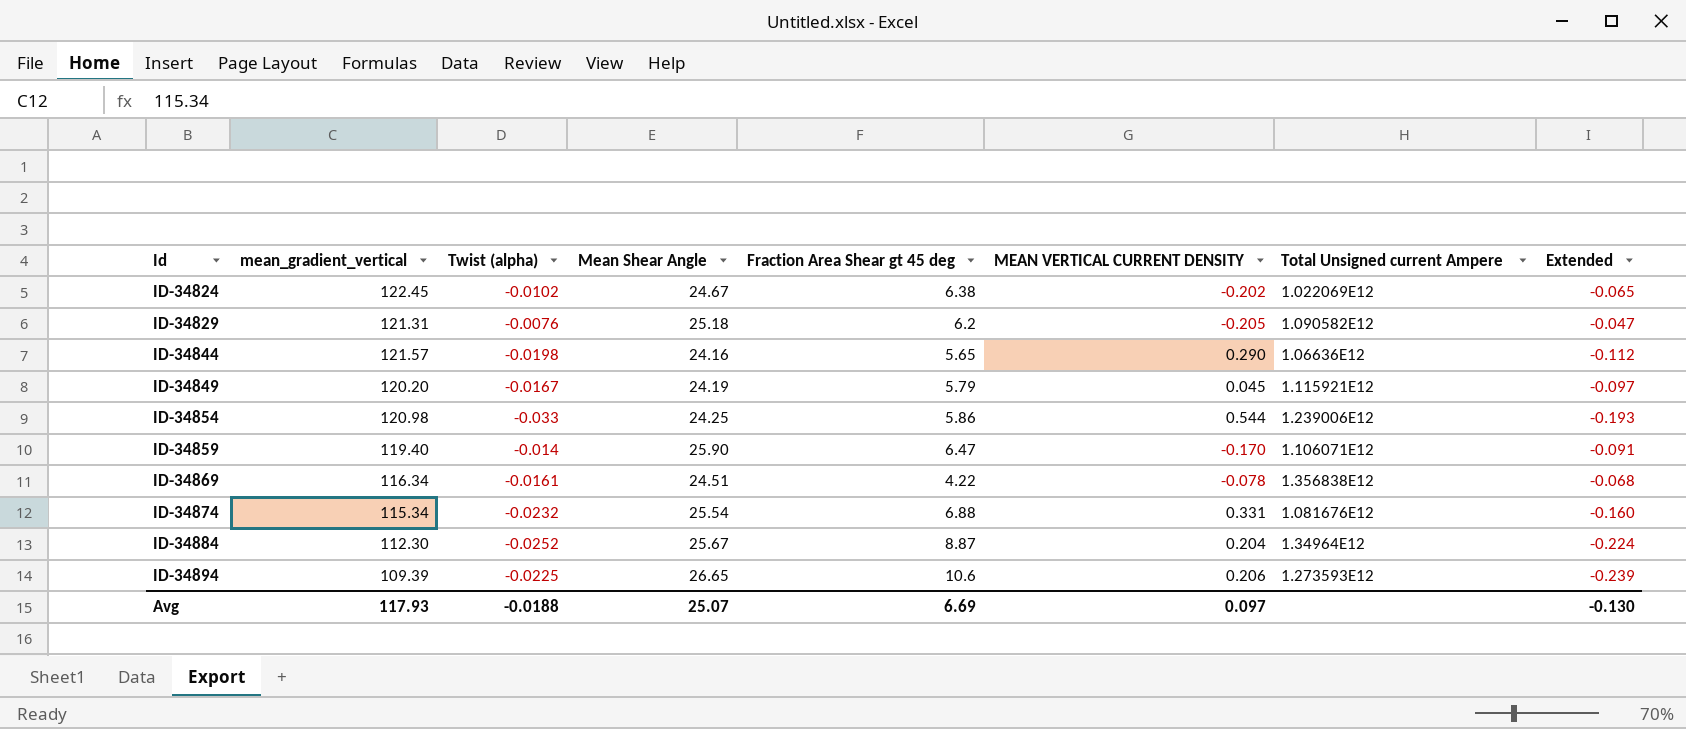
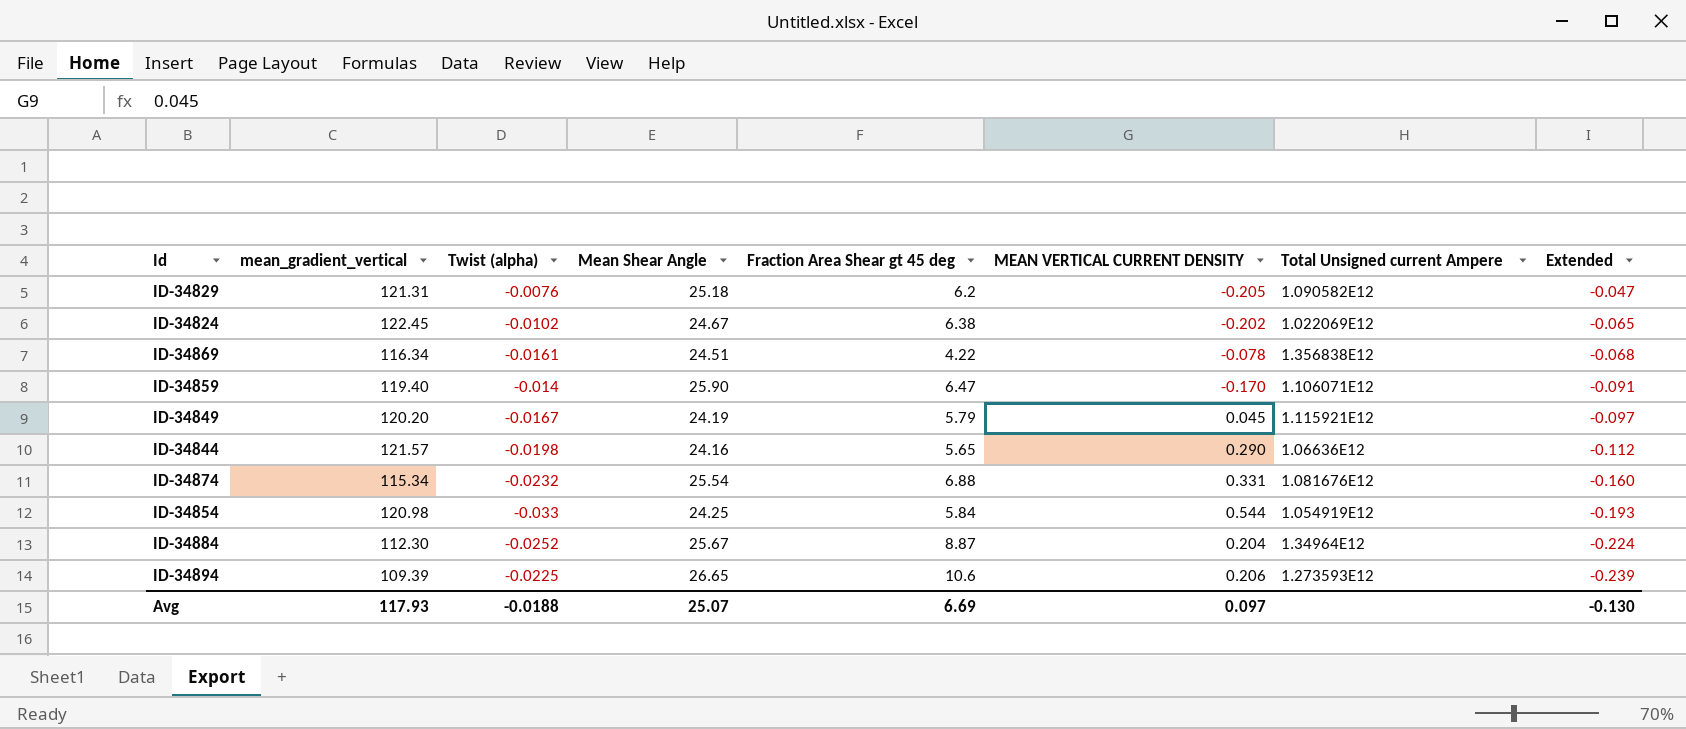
row order: Id ascending -> Extended descending
ID-34854 | Fraction Area Shear gt 45 deg: 5.86 -> 5.84
ID-34854 | Total Unsigned current Ampere: 1.239006E12 -> 1.054919E12

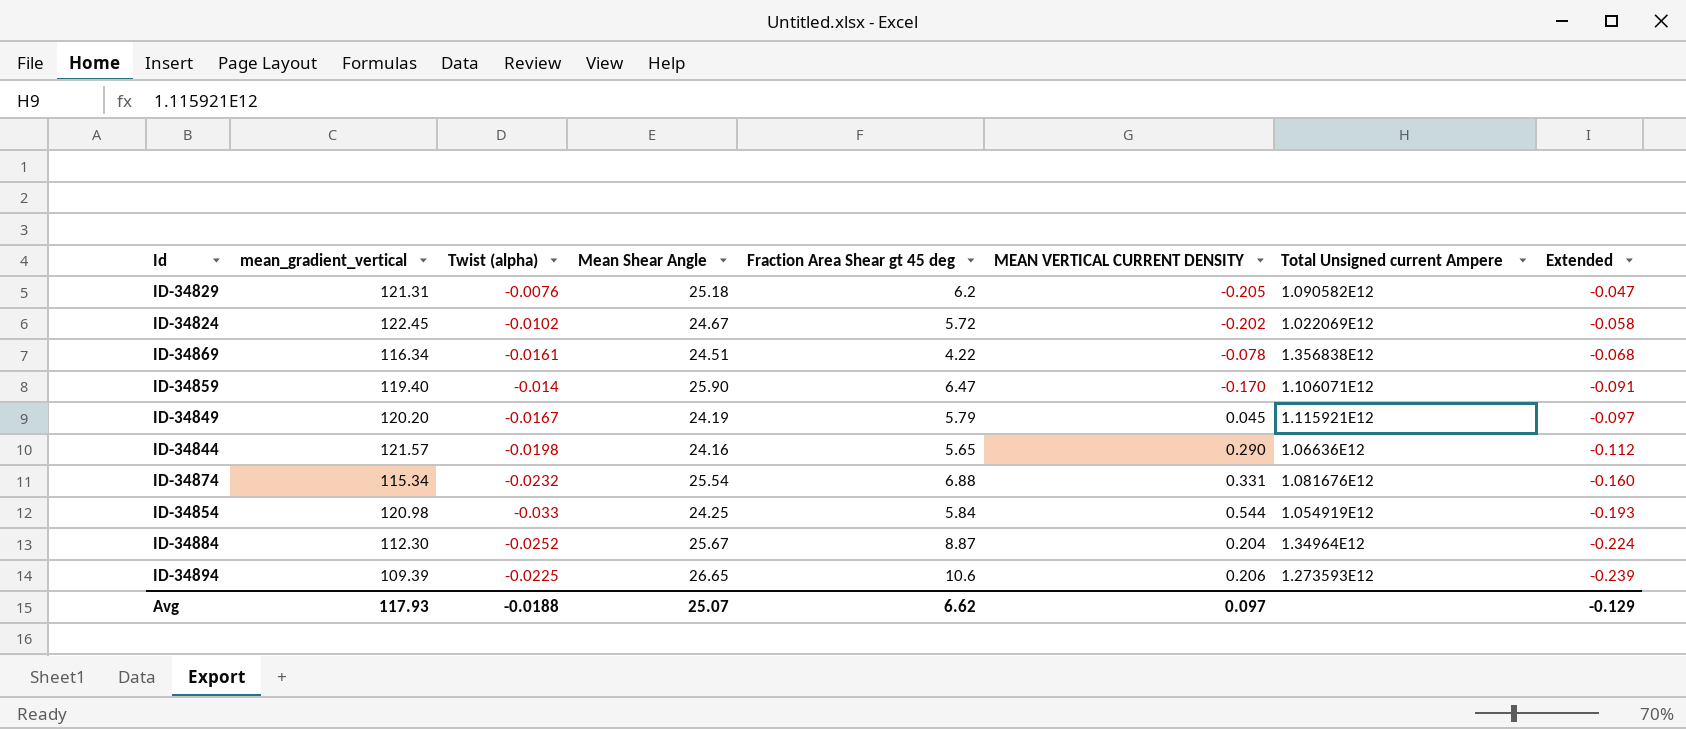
ID-34824 | Fraction Area Shear gt 45 deg: 6.38 -> 5.72
ID-34824 | Extended: -0.065 -> -0.058
Avg | Fraction Area Shear gt 45 deg: 6.69 -> 6.62
Avg | Extended: -0.130 -> -0.129

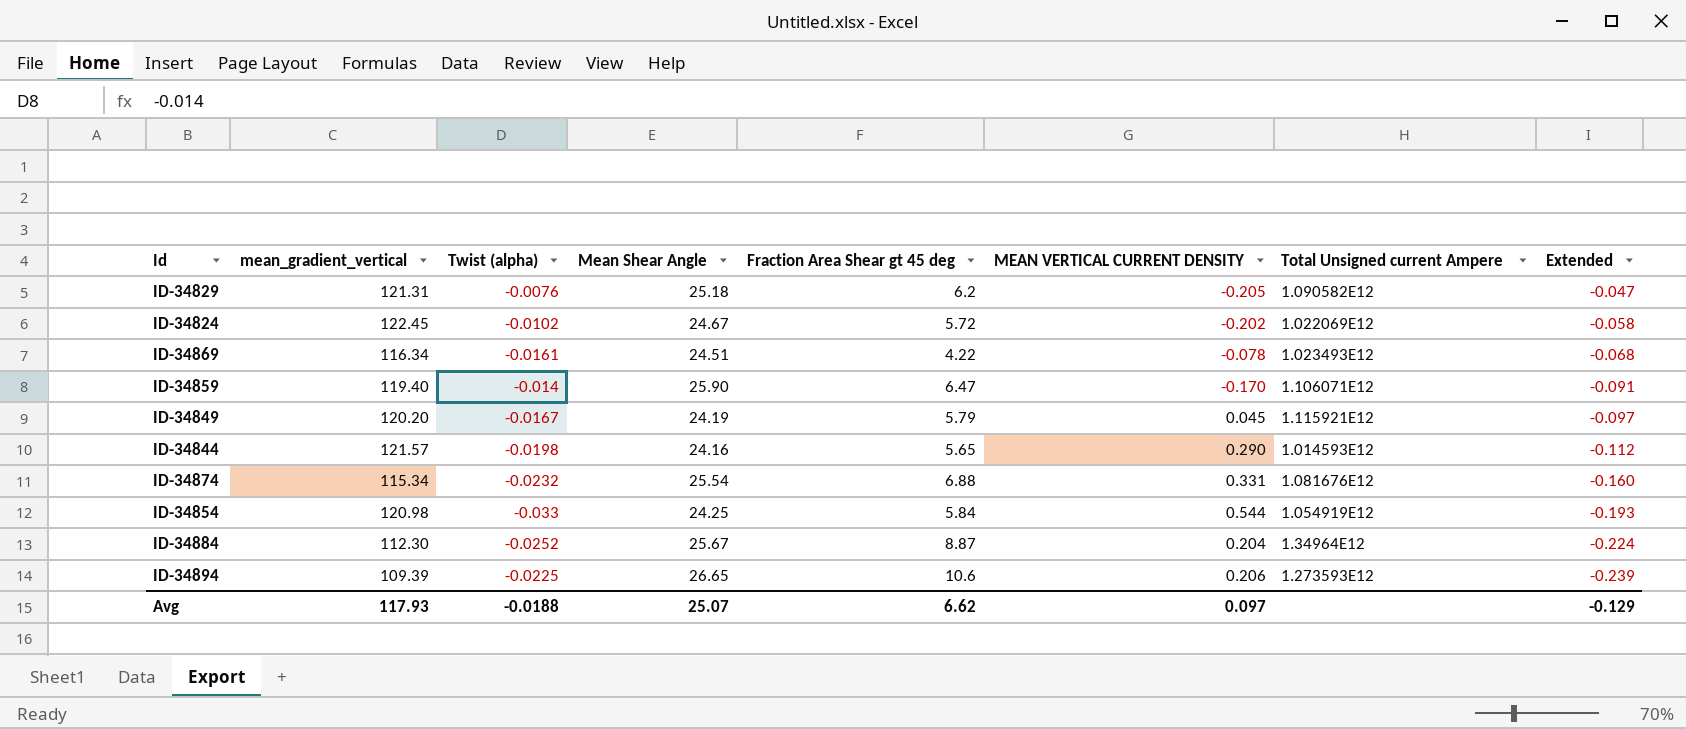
ID-34869 | Total Unsigned current Ampere: 1.356838E12 -> 1.023493E12
ID-34844 | Total Unsigned current Ampere: 1.06636E12 -> 1.014593E12

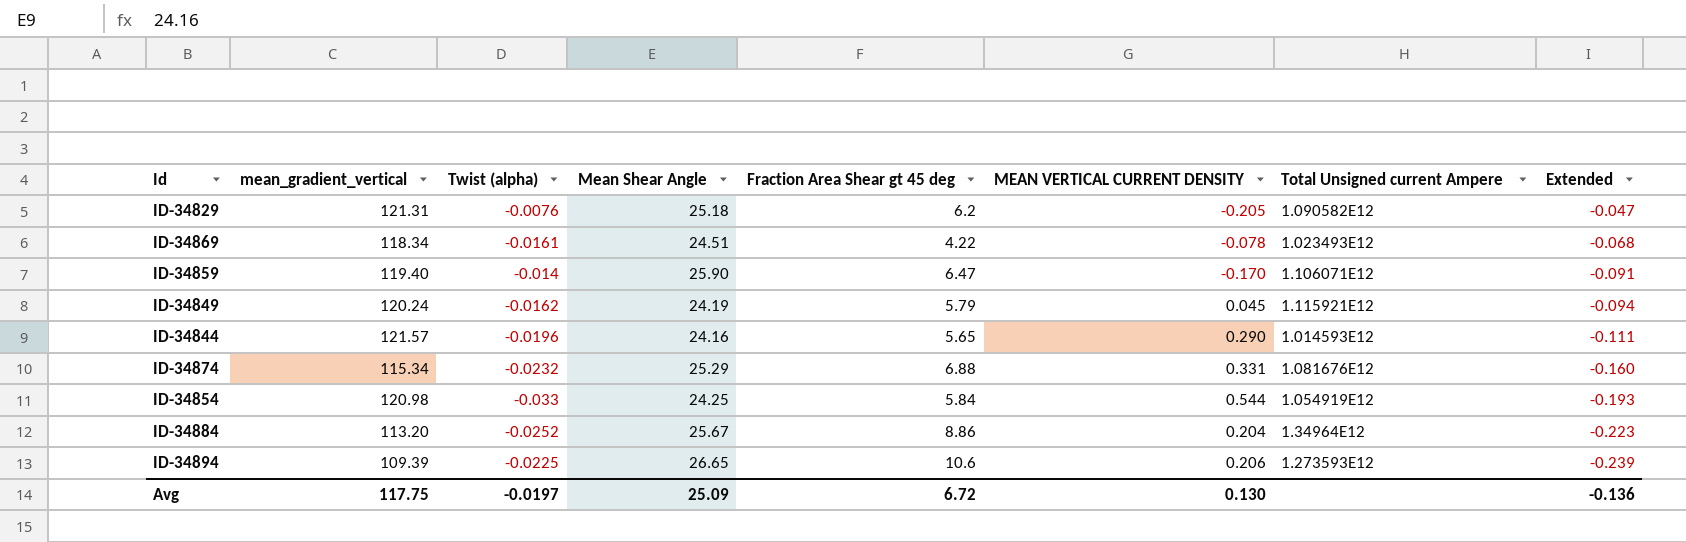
row ID-34824: 122.45 | -0.0102 | 24.67 | 5.72 | -0.202 | 1.022069E12 | -0.058 -> none
ID-34869 | mean_gradient_vertical: 116.34 -> 118.34
ID-34849 | mean_gradient_vertical: 120.20 -> 120.24
ID-34849 | Twist (alpha): -0.0167 -> -0.0162
ID-34849 | Extended: -0.097 -> -0.094
ID-34844 | Twist (alpha): -0.0198 -> -0.0196
ID-34844 | Extended: -0.112 -> -0.111
ID-34874 | Mean Shear Angle: 25.54 -> 25.29
ID-34884 | mean_gradient_vertical: 112.30 -> 113.20
ID-34884 | Fraction Area Shear gt 45 deg: 8.87 -> 8.86
ID-34884 | Extended: -0.224 -> -0.223
Avg | mean_gradient_vertical: 117.93 -> 117.75
Avg | Twist (alpha): -0.0188 -> -0.0197
Avg | Mean Shear Angle: 25.07 -> 25.09
Avg | Fraction Area Shear gt 45 deg: 6.62 -> 6.72
Avg | MEAN VERTICAL CURRENT DENSITY: 0.097 -> 0.130
Avg | Extended: -0.129 -> -0.136

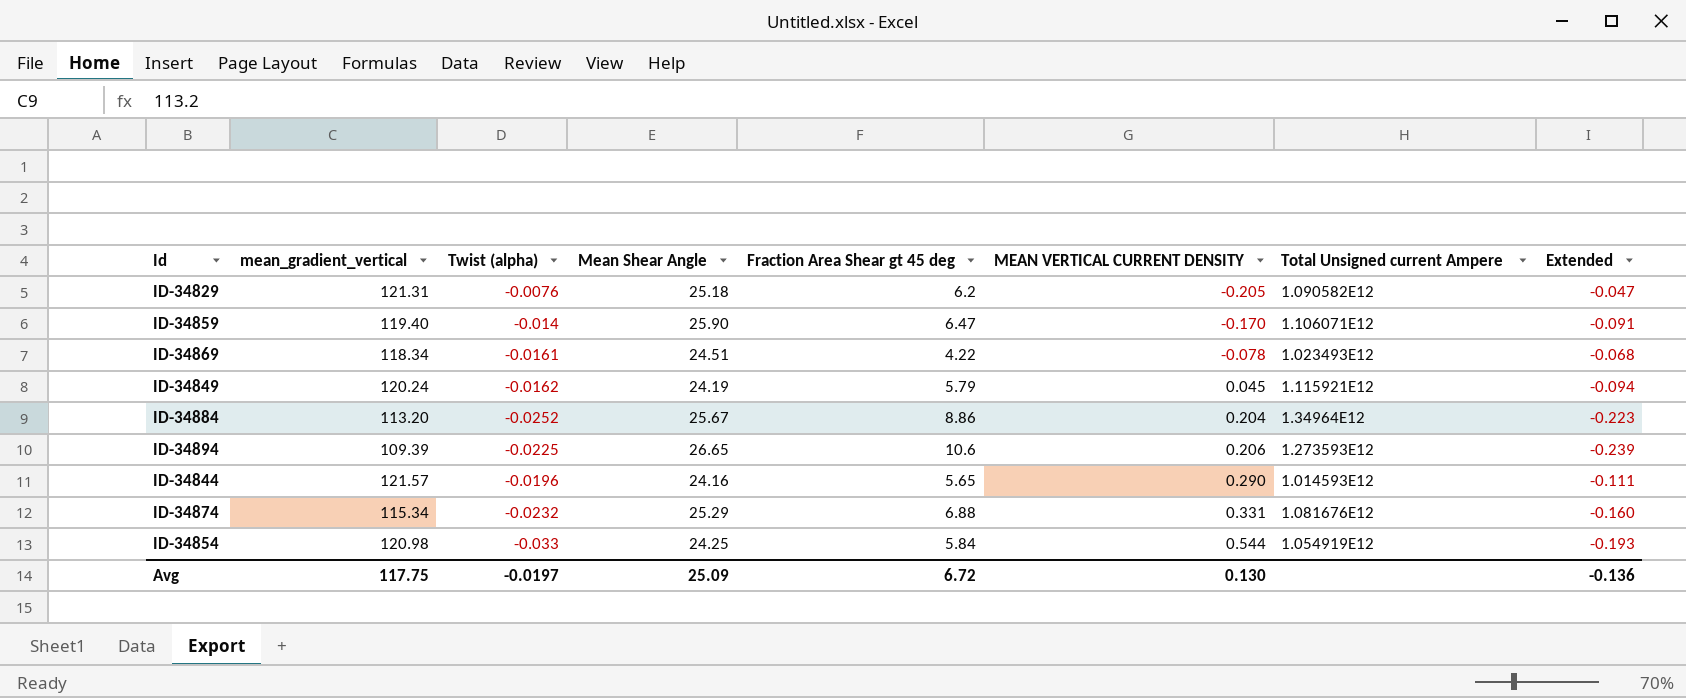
row order: Extended descending -> MEAN VERTICAL CURRENT DENSITY ascending

